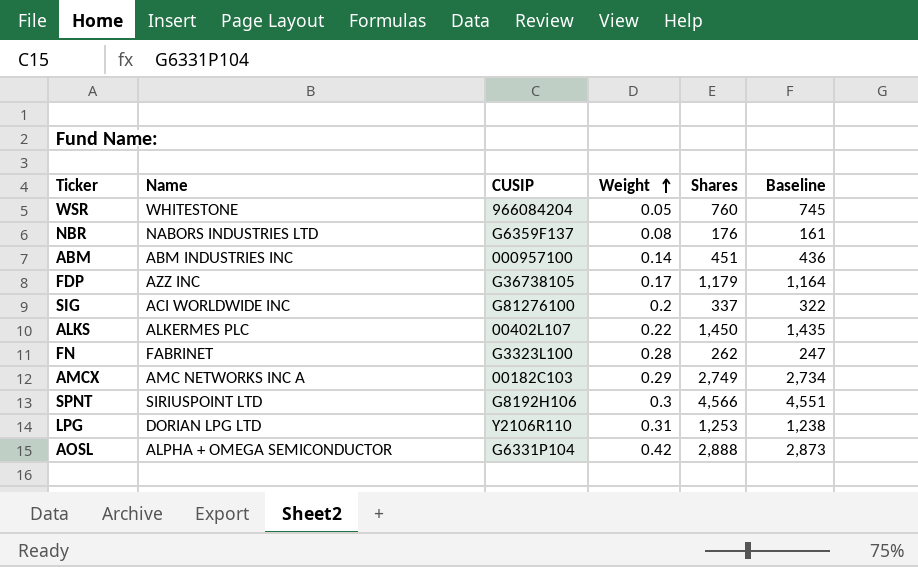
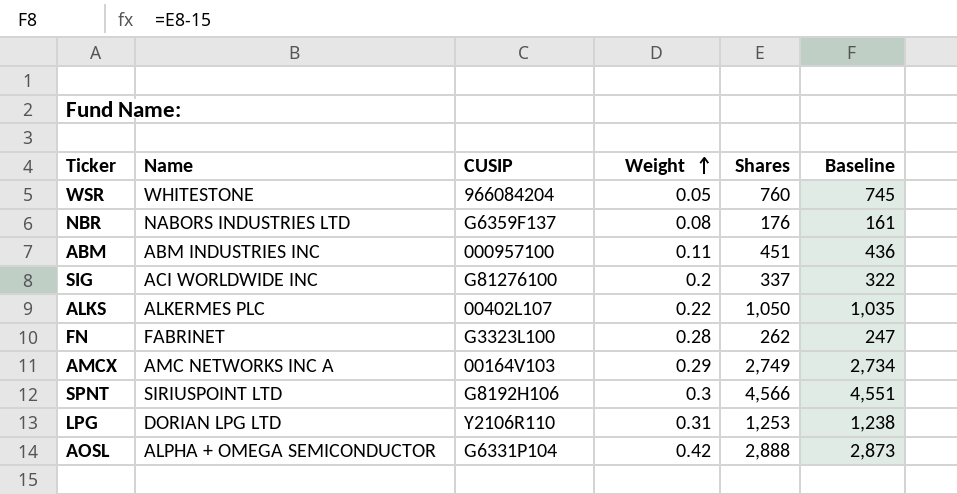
row FDP: AZZ INC | G36738105 | 0.17 | 1,179 | 1,164 -> none
ABM | Weight: 0.14 -> 0.11
ALKS | Shares: 1,450 -> 1,050
ALKS | Baseline: 1,435 -> 1,035
AMCX | CUSIP: 00182C103 -> 00164V103

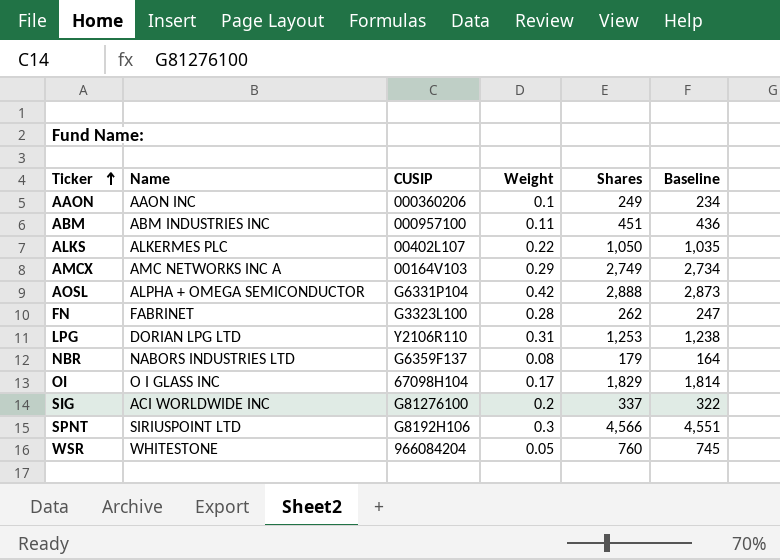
row order: Weight ascending -> Ticker ascending
row AAON: none -> AAON INC | 000360206 | 0.1 | 249 | 234
NBR | Shares: 176 -> 179
NBR | Baseline: 161 -> 164
row OI: none -> O I GLASS INC | 67098H104 | 0.17 | 1,829 | 1,814

